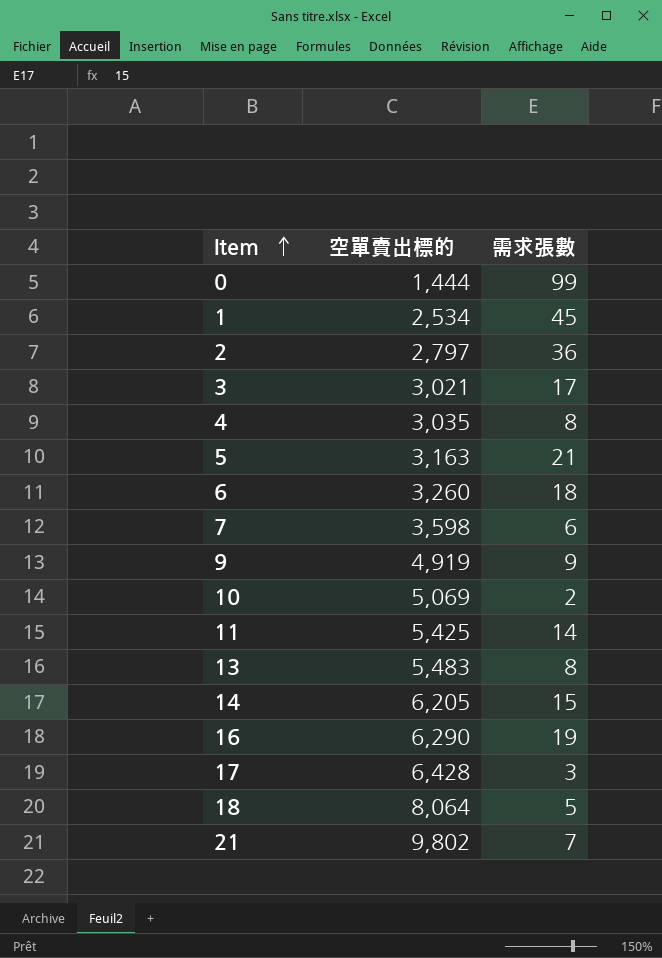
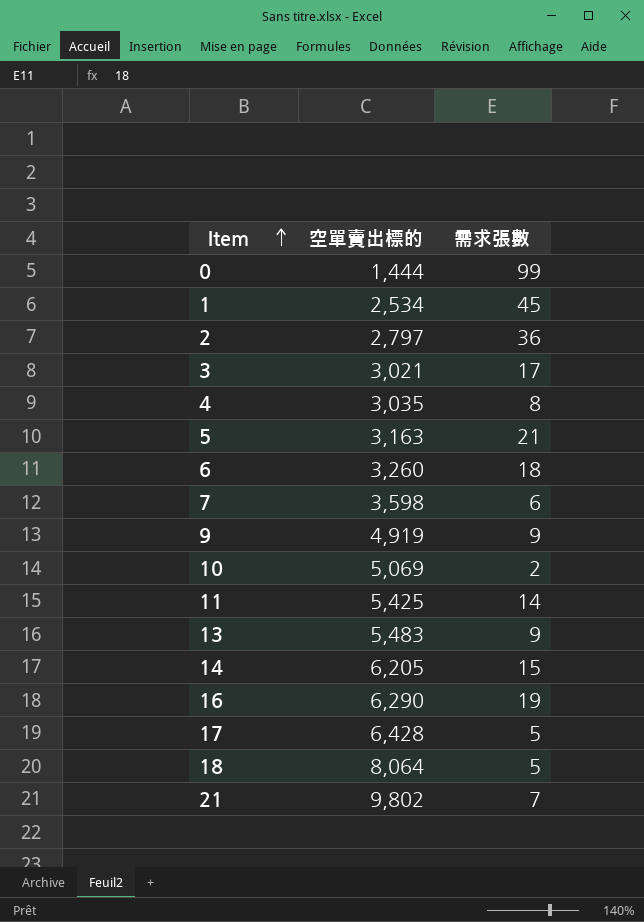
13 | 需求張數: 8 -> 9
17 | 需求張數: 3 -> 5

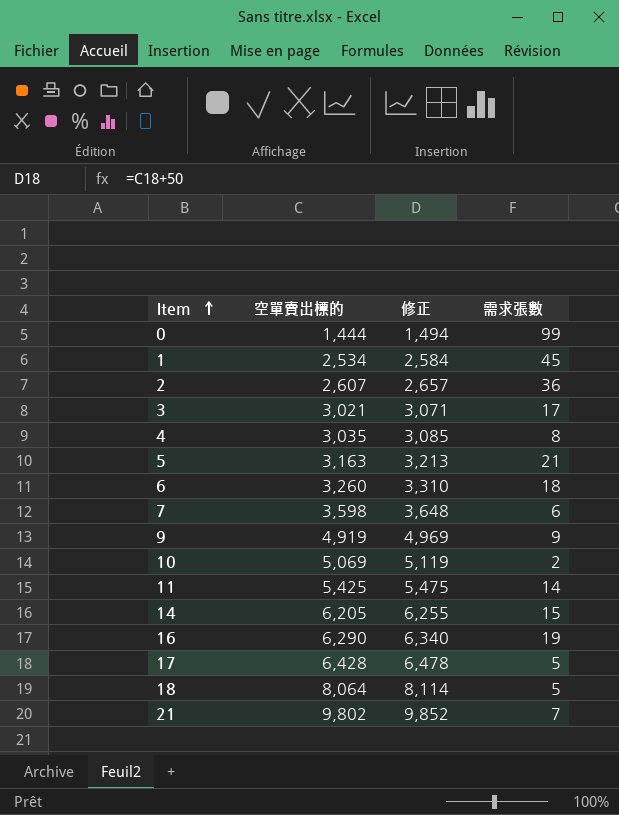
column 修正 | formula: none -> [空單賣出標的] + 50
row 13: 5,483 | 9 -> none
2 | 空單賣出標的: 2,797 -> 2,607

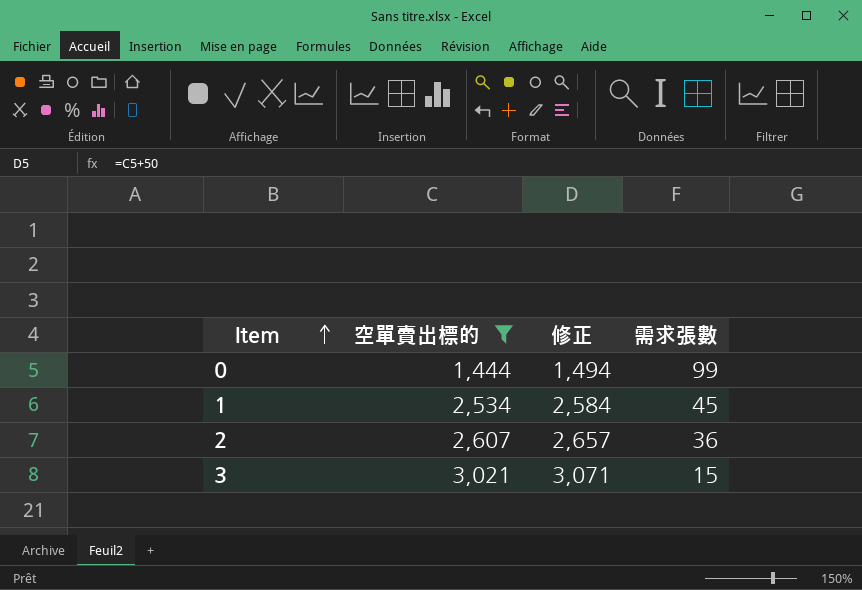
filter: none -> 空單賣出標的 <= 3,021
3 | 需求張數: 17 -> 15

